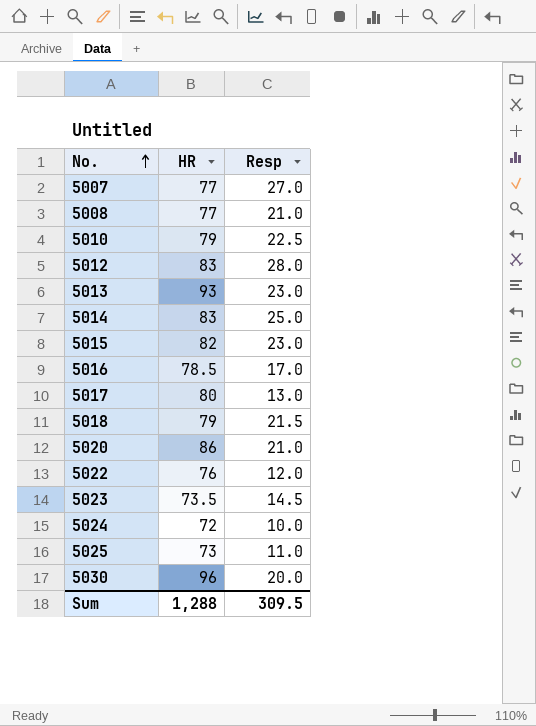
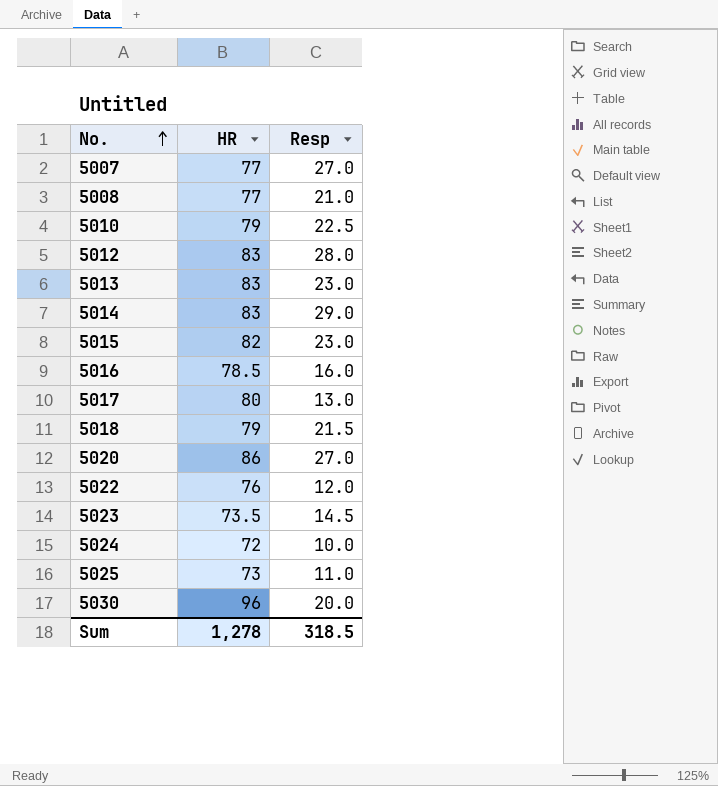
5013 | HR: 93 -> 83
5014 | Resp: 25.0 -> 29.0
5016 | Resp: 17.0 -> 16.0
5020 | Resp: 21.0 -> 27.0
Sum | HR: 1,288 -> 1,278
Sum | Resp: 309.5 -> 318.5

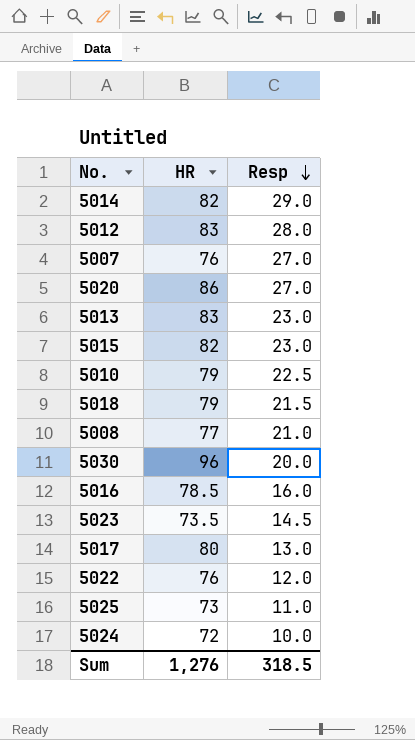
row order: No. ascending -> Resp descending
5014 | HR: 83 -> 82
5007 | HR: 77 -> 76
Sum | HR: 1,278 -> 1,276

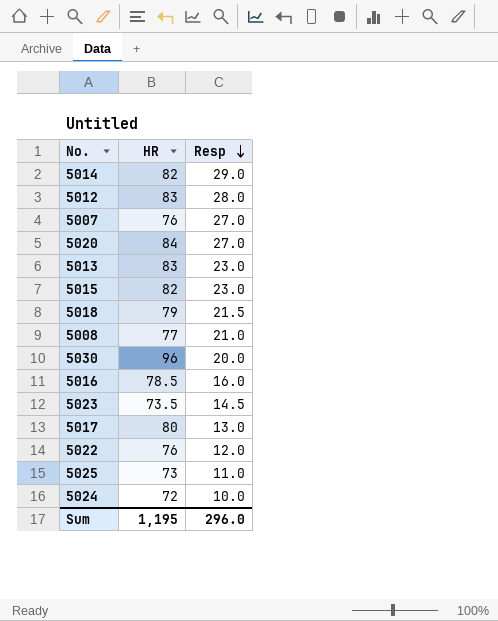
row 5010: 79 | 22.5 -> none
5020 | HR: 86 -> 84
Sum | HR: 1,276 -> 1,195
Sum | Resp: 318.5 -> 296.0

